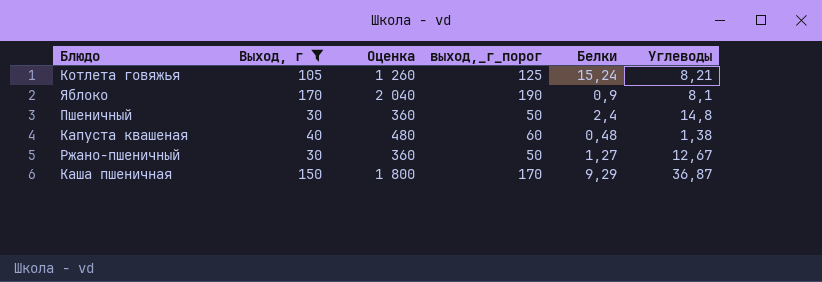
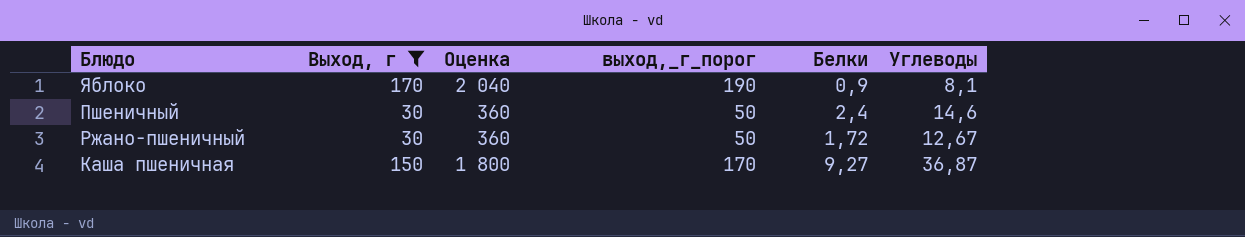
row Котлета говяжья: 105 | 1 260 | 125 | 15,24 | 8,21 -> none
row Капуста квашеная: 40 | 480 | 60 | 0,48 | 1,38 -> none
Пшеничный | Углеводы: 14,8 -> 14,6
Ржано-пшеничный | Белки: 1,27 -> 1,72
Каша пшеничная | Белки: 9,29 -> 9,27

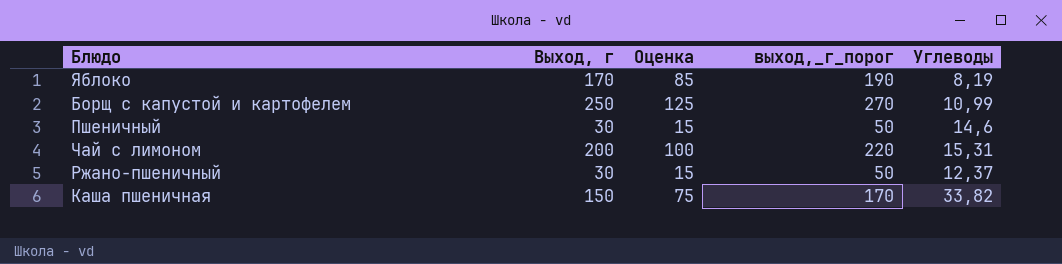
filter: Выход, г <= 170 -> none
column Белки | position: 5 -> none
column Оценка | formula: [Выход, г] * 12 -> [Выход, г] * 0,5
Яблоко | Углеводы: 8,1 -> 8,19
Ржано-пшеничный | Углеводы: 12,67 -> 12,37
Каша пшеничная | Углеводы: 36,87 -> 33,82

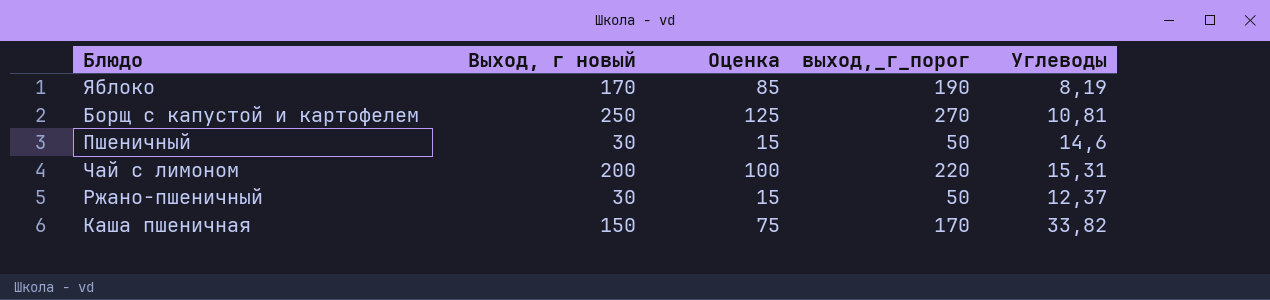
column name: Выход, г -> Выход, г новый
Борщ с капустой и картофелем | Углеводы: 10,99 -> 10,81

